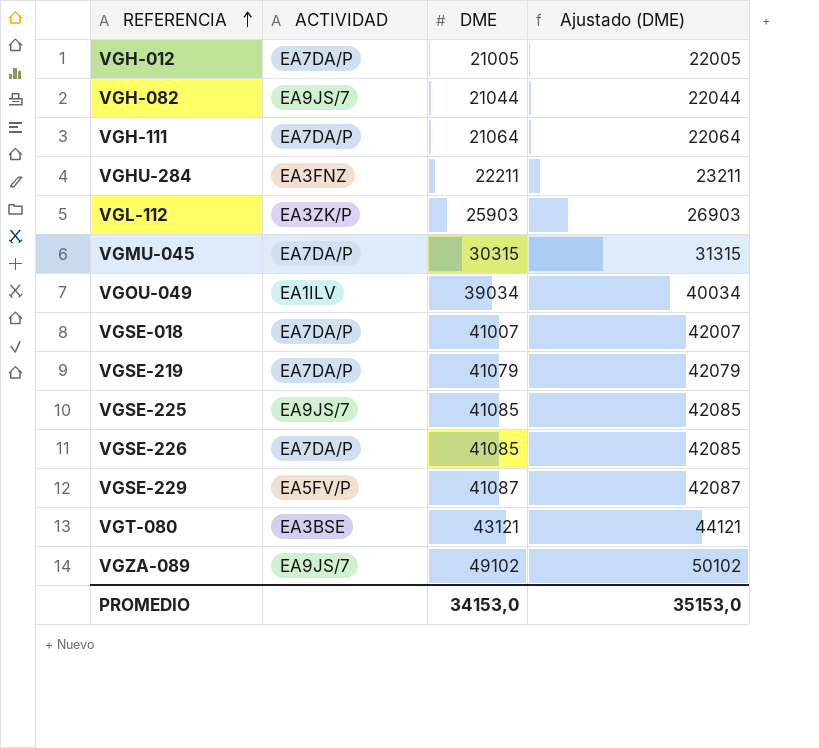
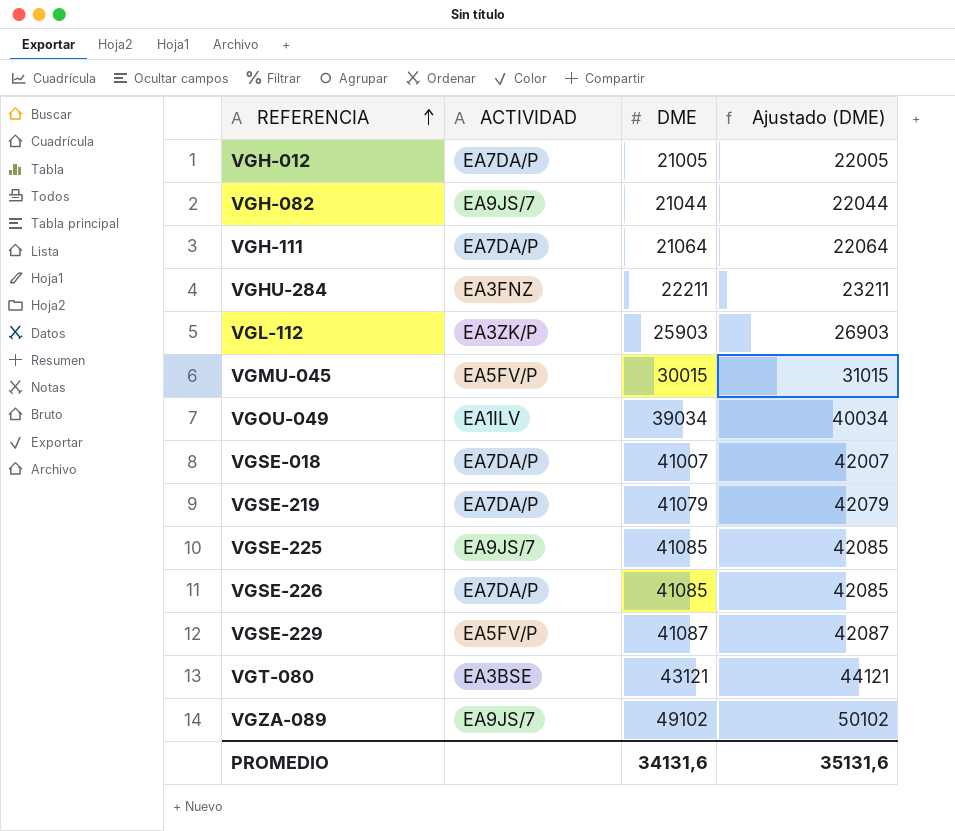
VGMU-045 | ACTIVIDAD: EA7DA/P -> EA5FV/P
VGMU-045 | DME: 30315 -> 30015
VGMU-045 | Ajustado (DME): 31315 -> 31015
PROMEDIO | DME: 34153,0 -> 34131,6
PROMEDIO | Ajustado (DME): 35153,0 -> 35131,6

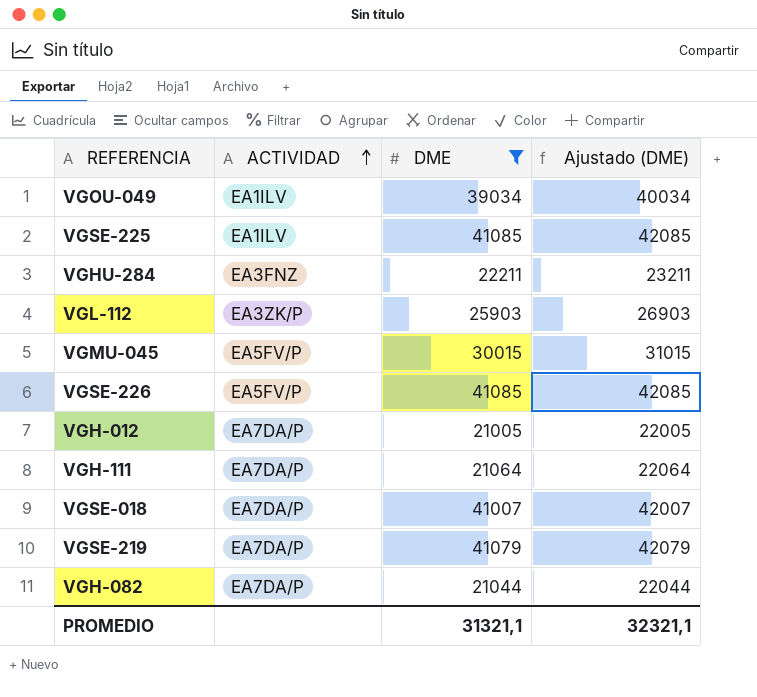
filter: none -> DME <= 41085
row order: REFERENCIA ascending -> ACTIVIDAD ascending
VGSE-225 | ACTIVIDAD: EA9JS/7 -> EA1ILV
VGSE-226 | ACTIVIDAD: EA7DA/P -> EA5FV/P
VGH-082 | ACTIVIDAD: EA9JS/7 -> EA7DA/P
PROMEDIO | DME: 34131,6 -> 31321,1
PROMEDIO | Ajustado (DME): 35131,6 -> 32321,1

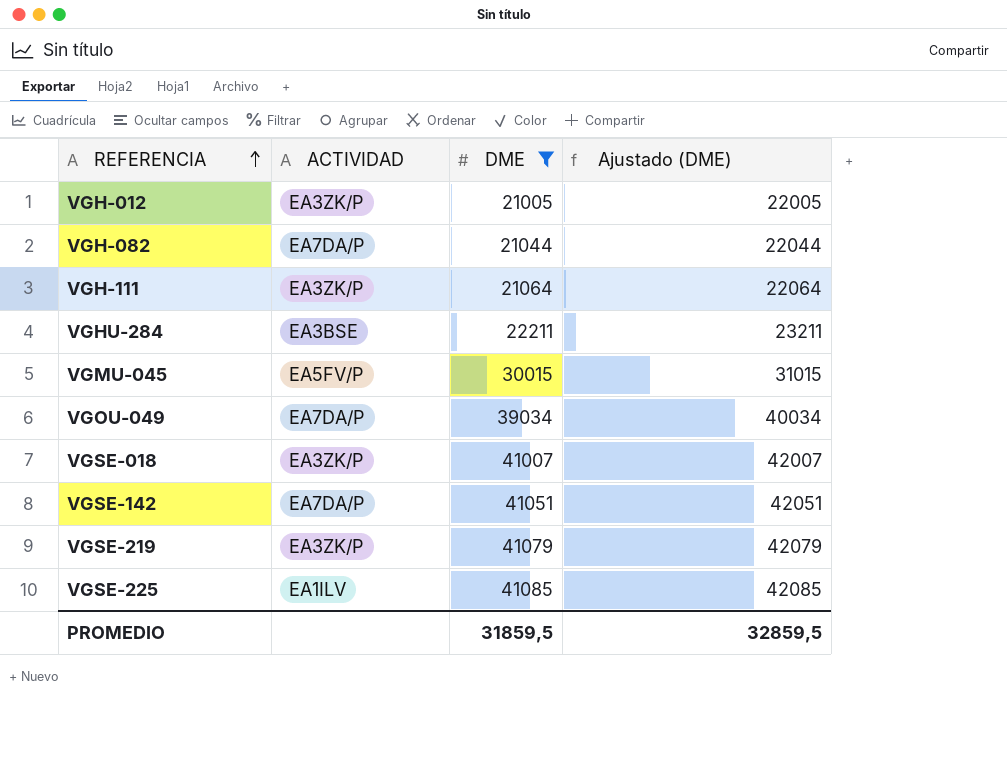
row order: ACTIVIDAD ascending -> REFERENCIA ascending
row VGL-112: EA3ZK/P | 25903 | 26903 -> none
row VGSE-226: EA5FV/P | 41085 | 42085 -> none
VGH-012 | ACTIVIDAD: EA7DA/P -> EA3ZK/P
VGH-111 | ACTIVIDAD: EA7DA/P -> EA3ZK/P
VGHU-284 | ACTIVIDAD: EA3FNZ -> EA3BSE
VGOU-049 | ACTIVIDAD: EA1ILV -> EA7DA/P
VGSE-018 | ACTIVIDAD: EA7DA/P -> EA3ZK/P
row VGSE-142: none -> EA7DA/P | 41051 | 42051
VGSE-219 | ACTIVIDAD: EA7DA/P -> EA3ZK/P
PROMEDIO | DME: 31321,1 -> 31859,5
PROMEDIO | Ajustado (DME): 32321,1 -> 32859,5

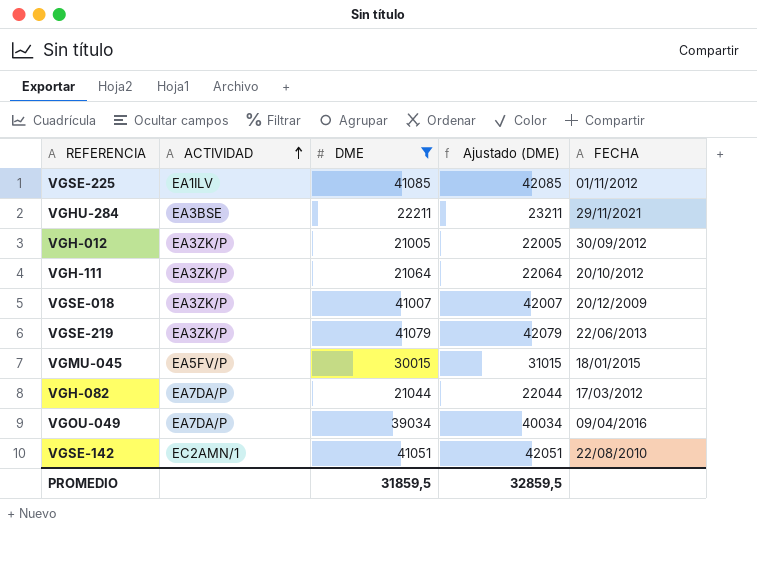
row order: REFERENCIA ascending -> ACTIVIDAD ascending
column FECHA | position: none -> 5
VGSE-142 | ACTIVIDAD: EA7DA/P -> EC2AMN/1

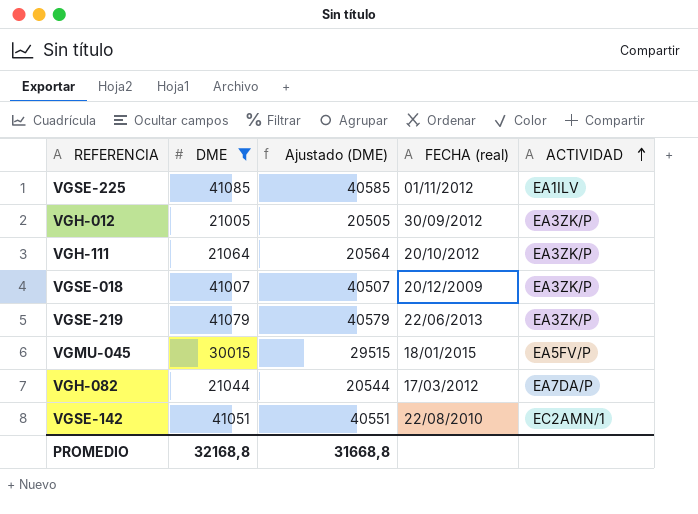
column Ajustado (DME) | formula: [DME] + 1000 -> [DME] - 500
column name: FECHA -> FECHA (real)
column ACTIVIDAD | position: 2 -> 5
row VGHU-284: EA3BSE | 22211 | 23211 | 29/11/2021 -> none
row VGOU-049: EA7DA/P | 39034 | 40034 | 09/04/2016 -> none
PROMEDIO | DME: 31859,5 -> 32168,8
PROMEDIO | Ajustado (DME): 32859,5 -> 31668,8

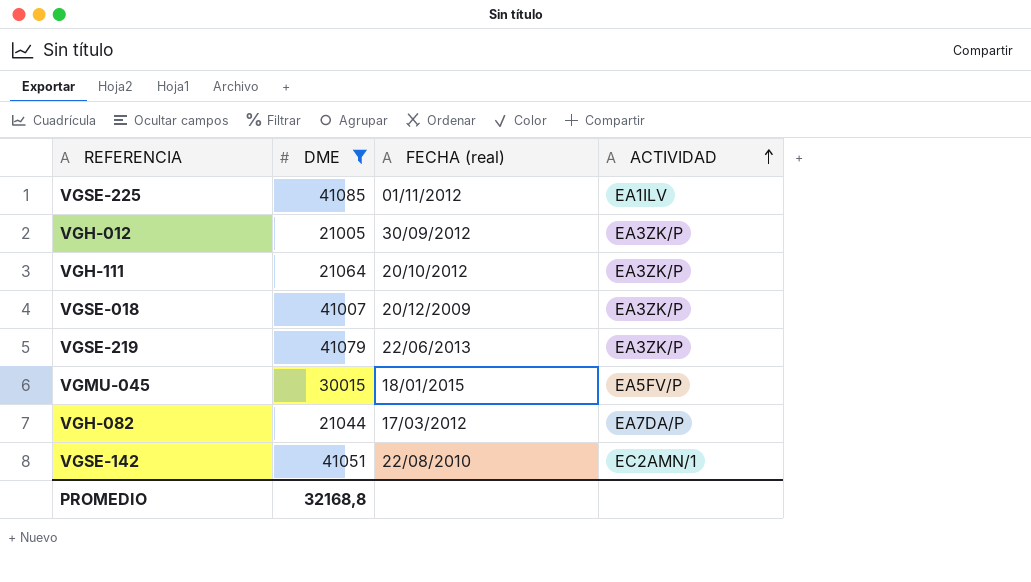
column Ajustado (DME) | formula: [DME] - 500 -> none

